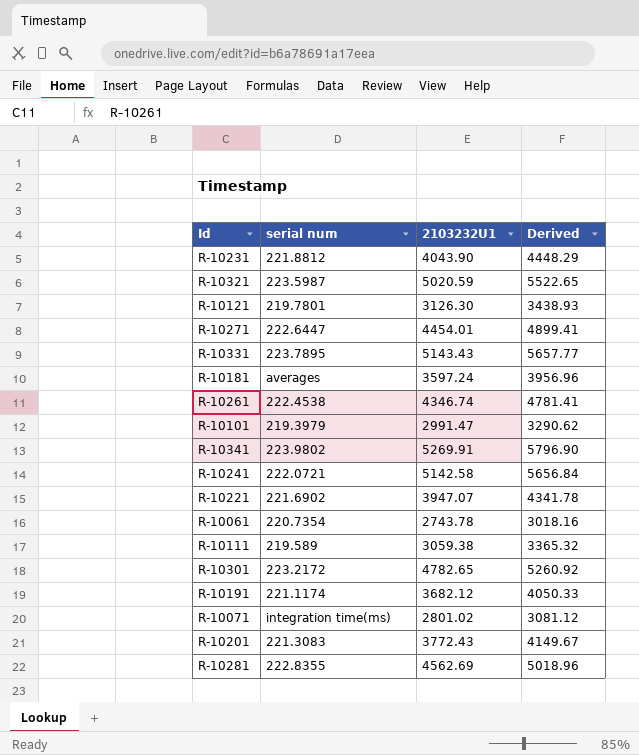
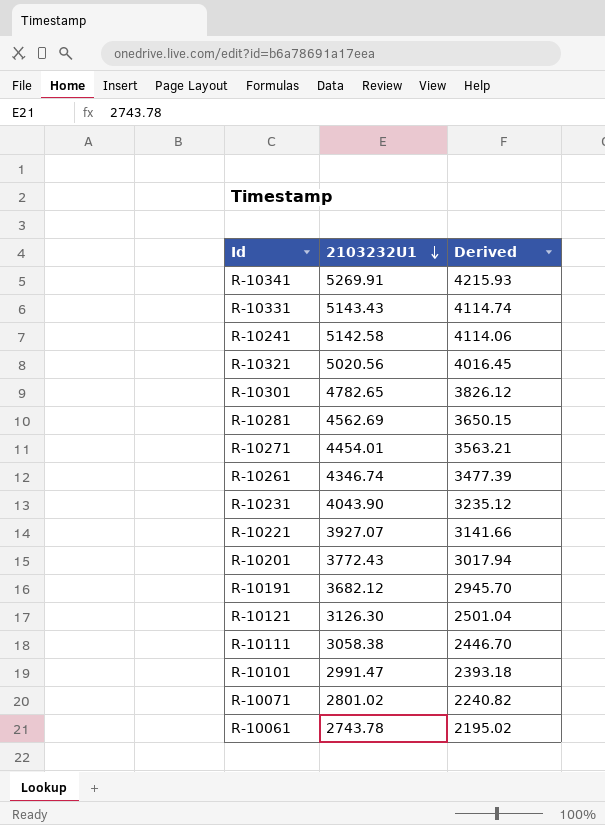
row order: none -> 2103232U1 descending
column serial num | position: 2 -> none
column Derived | formula: [2103232U1] * 1.1 -> [2103232U1] * 0.8
row R-10181: averages | 3597.24 | 3956.96 -> none
R-10321 | 2103232U1: 5020.59 -> 5020.56
R-10221 | 2103232U1: 3947.07 -> 3927.07
R-10111 | 2103232U1: 3059.38 -> 3058.38

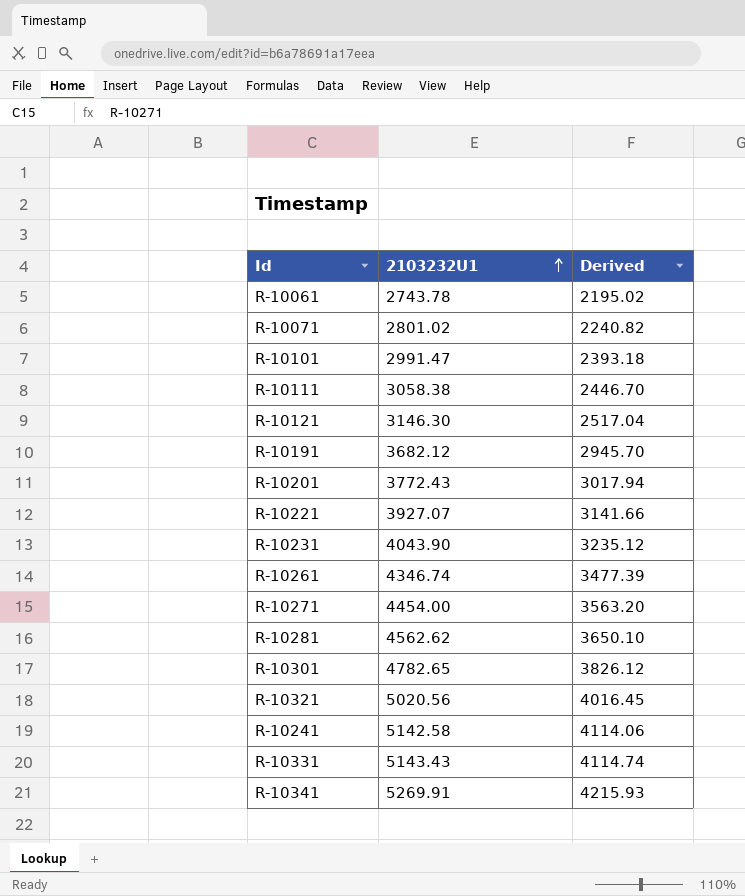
row order: 2103232U1 descending -> 2103232U1 ascending
R-10121 | 2103232U1: 3126.30 -> 3146.30
R-10121 | Derived: 2501.04 -> 2517.04
R-10271 | 2103232U1: 4454.01 -> 4454.00
R-10271 | Derived: 3563.21 -> 3563.20
R-10281 | 2103232U1: 4562.69 -> 4562.62
R-10281 | Derived: 3650.15 -> 3650.10

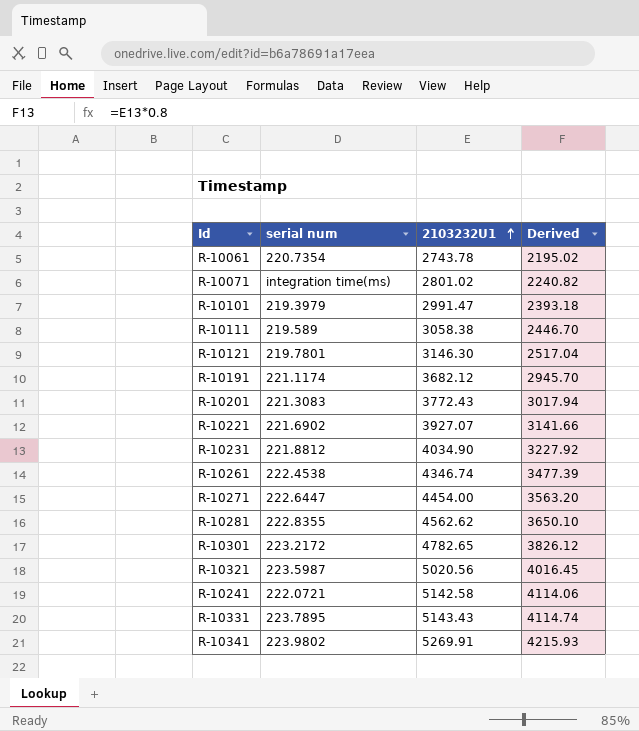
column serial num | position: none -> 2
R-10231 | 2103232U1: 4043.90 -> 4034.90
R-10231 | Derived: 3235.12 -> 3227.92

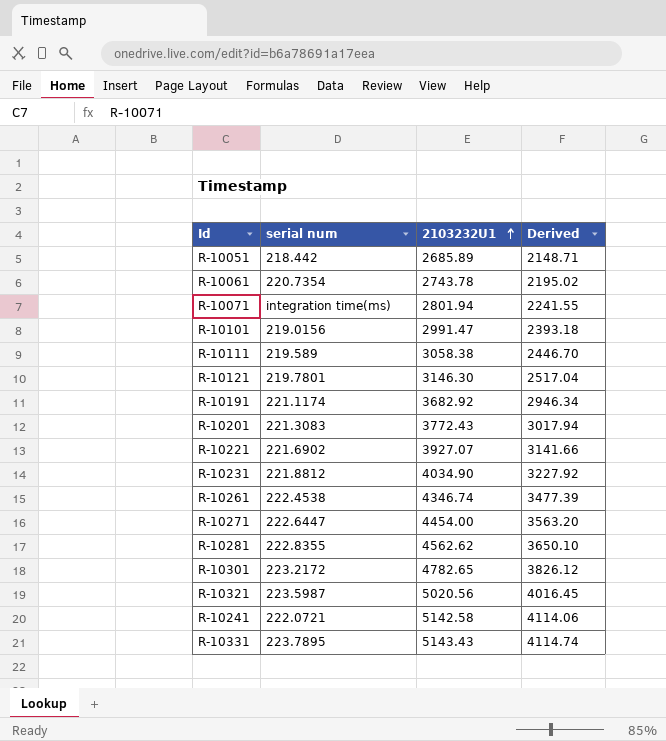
row R-10341: 223.9802 | 5269.91 | 4215.93 -> none
row R-10051: none -> 218.442 | 2685.89 | 2148.71
R-10071 | 2103232U1: 2801.02 -> 2801.94
R-10071 | Derived: 2240.82 -> 2241.55
R-10101 | serial num: 219.3979 -> 219.0156
R-10191 | 2103232U1: 3682.12 -> 3682.92
R-10191 | Derived: 2945.70 -> 2946.34

